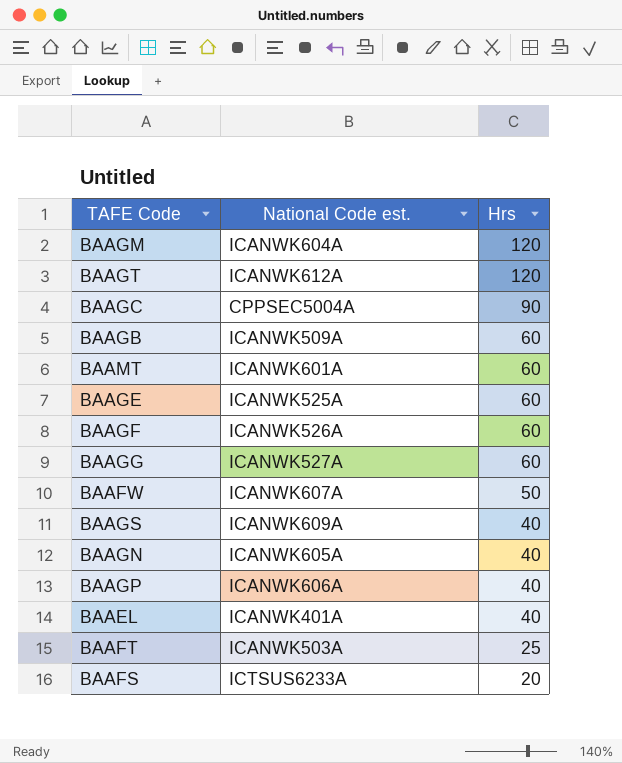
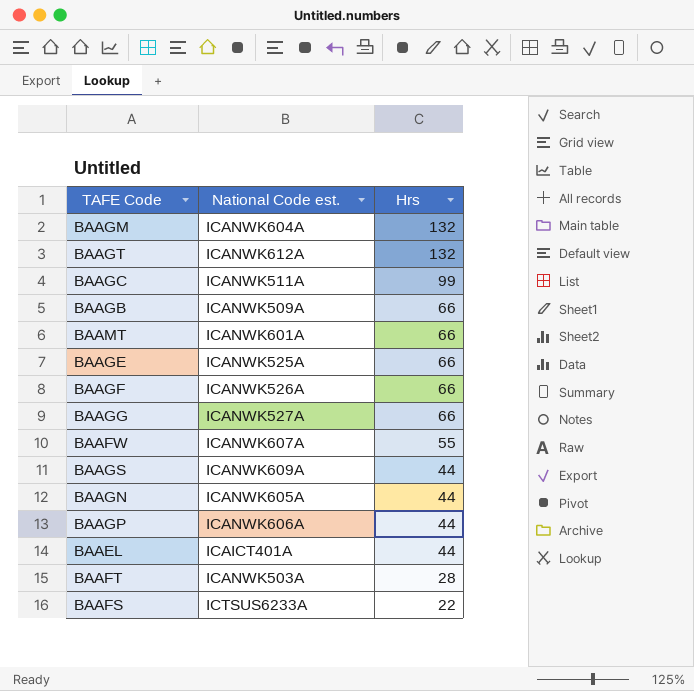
BAAGM | Hrs: 120 -> 132
BAAGT | Hrs: 120 -> 132
BAAGC | National Code est.: CPPSEC5004A -> ICANWK511A
BAAGC | Hrs: 90 -> 99
BAAGB | Hrs: 60 -> 66
BAAMT | Hrs: 60 -> 66
BAAGE | Hrs: 60 -> 66
BAAGF | Hrs: 60 -> 66
BAAGG | Hrs: 60 -> 66
BAAFW | Hrs: 50 -> 55
BAAGS | Hrs: 40 -> 44
BAAGN | Hrs: 40 -> 44
BAAGP | Hrs: 40 -> 44
BAAEL | National Code est.: ICANWK401A -> ICAICT401A
BAAEL | Hrs: 40 -> 44
BAAFT | Hrs: 25 -> 28
BAAFS | Hrs: 20 -> 22

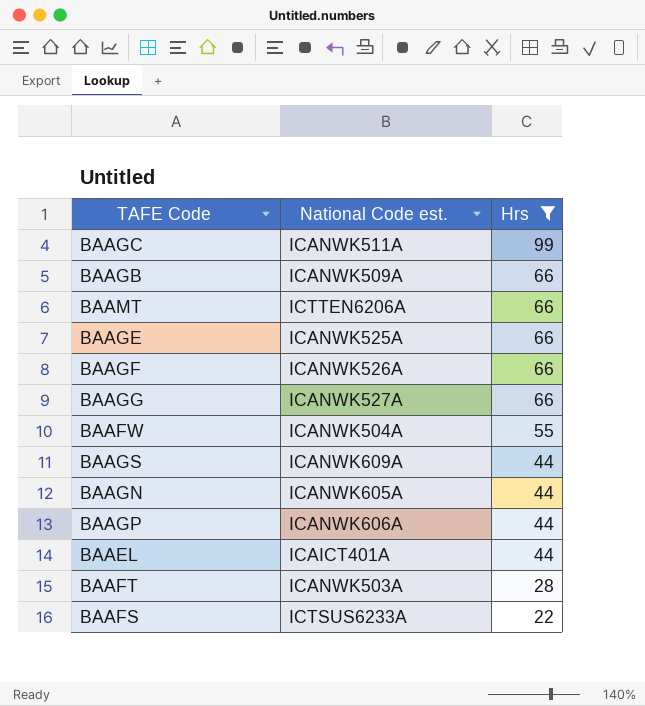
filter: none -> Hrs != 132
BAAMT | National Code est.: ICANWK601A -> ICTTEN6206A
BAAFW | National Code est.: ICANWK607A -> ICANWK504A

